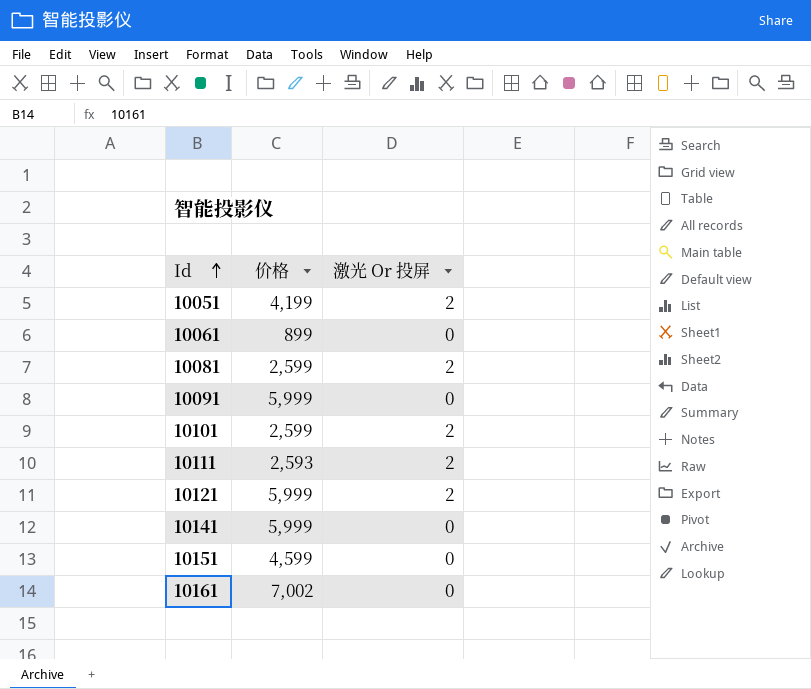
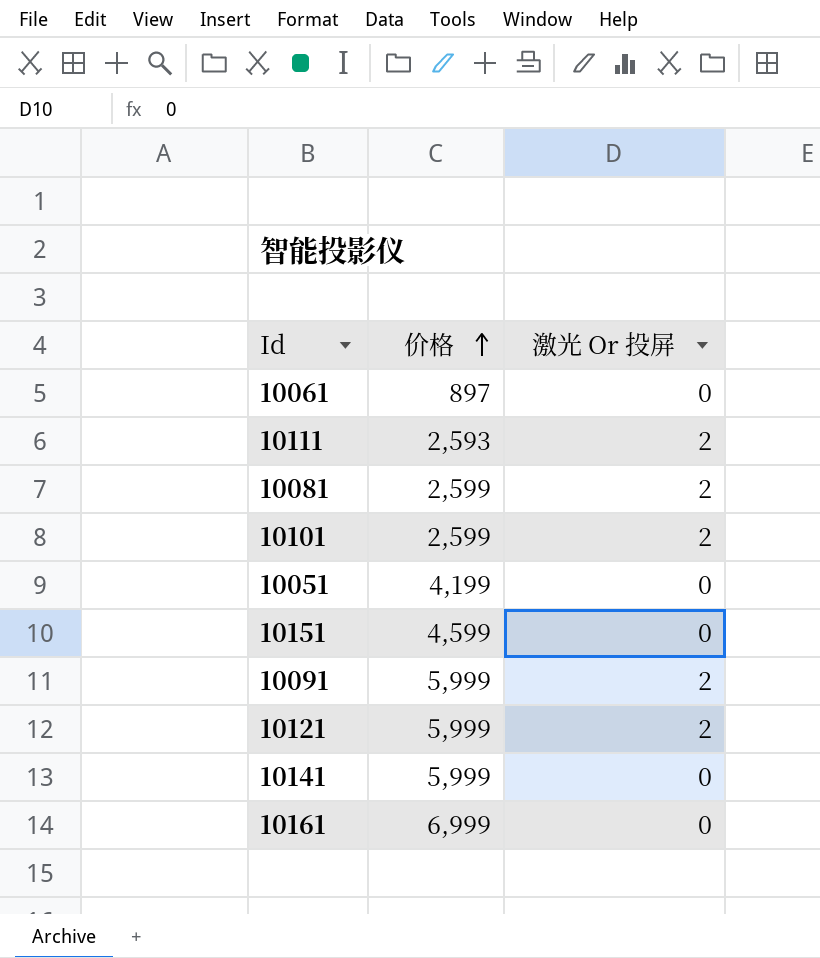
row order: Id ascending -> 价格 ascending
10061 | 价格: 899 -> 897
10051 | 激光 Or 投屏: 2 -> 0
10091 | 激光 Or 投屏: 0 -> 2
10161 | 价格: 7,002 -> 6,999

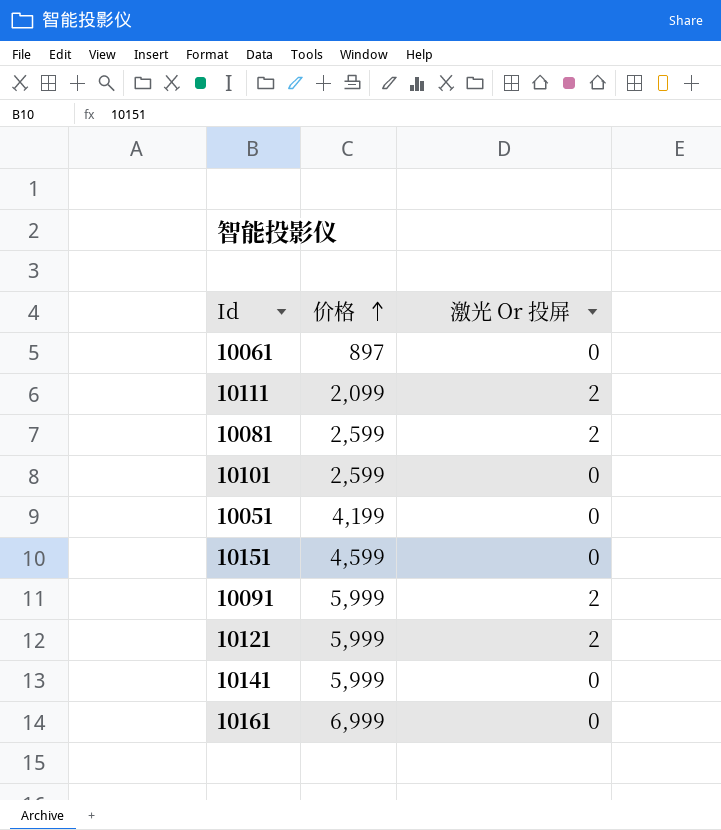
10111 | 价格: 2,593 -> 2,099
10101 | 激光 Or 投屏: 2 -> 0

